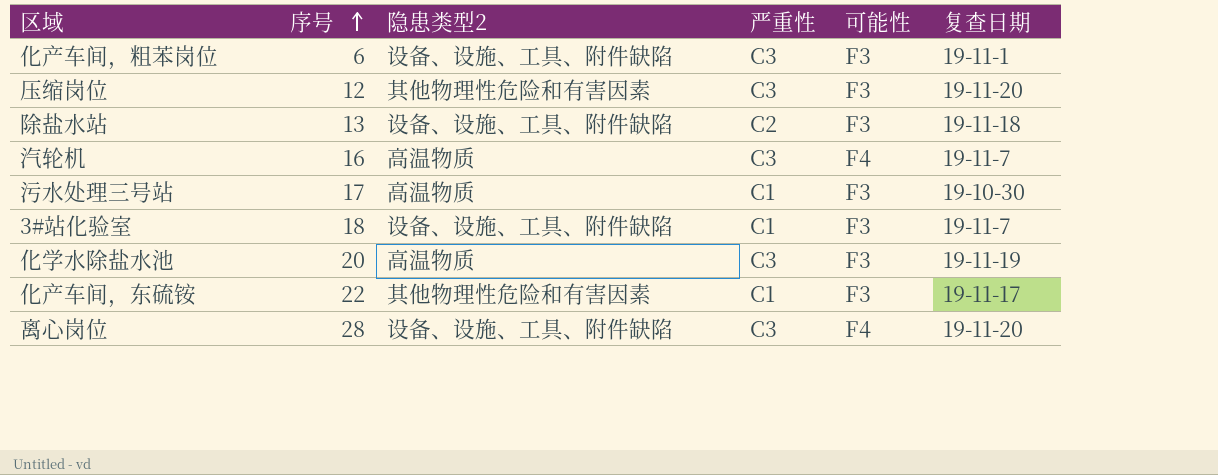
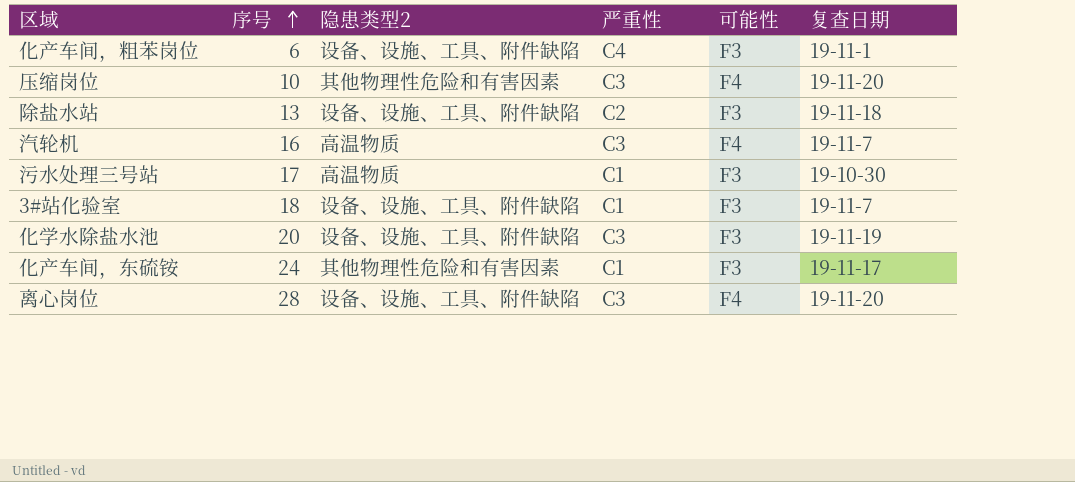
化产车间，粗苯岗位 | 严重性: C3 -> C4
压缩岗位 | 序号: 12 -> 10
压缩岗位 | 可能性: F3 -> F4
化学水除盐水池 | 隐患类型2: 高温物质 -> 设备、设施、工具、附件缺陷
化产车间，东硫铵 | 序号: 22 -> 24

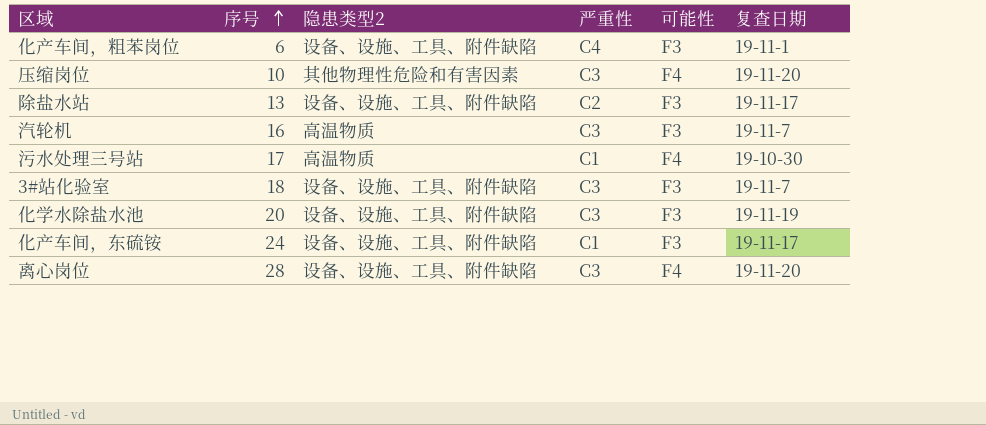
除盐水站 | 复查日期: 19-11-18 -> 19-11-17
汽轮机 | 可能性: F4 -> F3
污水处理三号站 | 可能性: F3 -> F4
3#站化验室 | 严重性: C1 -> C3
化产车间，东硫铵 | 隐患类型2: 其他物理性危险和有害因素 -> 设备、设施、工具、附件缺陷

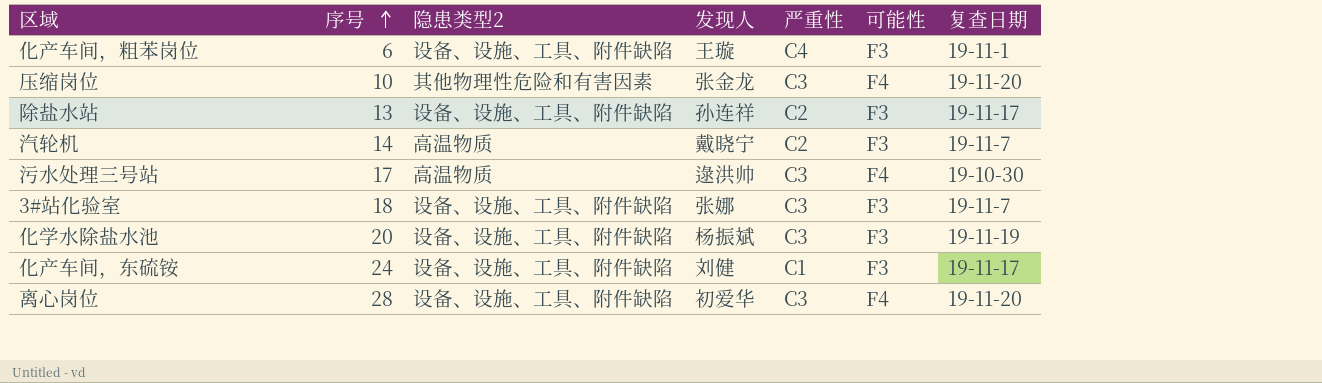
column 发现人 | position: none -> 4
汽轮机 | 序号: 16 -> 14
汽轮机 | 严重性: C3 -> C2
污水处理三号站 | 严重性: C1 -> C3

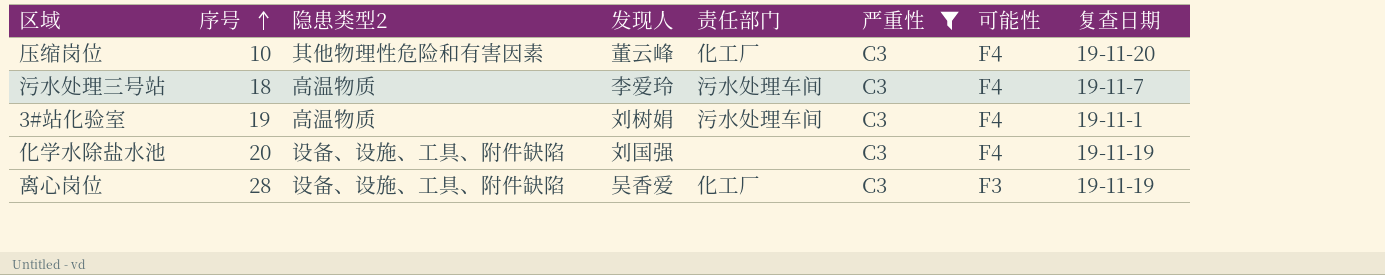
filter: none -> 严重性 = C3
column 责任部门 | position: none -> 5
压缩岗位 | 发现人: 张金龙 -> 董云峰
污水处理三号站 | 序号: 17 -> 18
污水处理三号站 | 发现人: 逯洪帅 -> 李爱玲
污水处理三号站 | 复查日期: 19-10-30 -> 19-11-7
3#站化验室 | 序号: 18 -> 19
3#站化验室 | 隐患类型2: 设备、设施、工具、附件缺陷 -> 高温物质
3#站化验室 | 发现人: 张娜 -> 刘树娟
3#站化验室 | 可能性: F3 -> F4
3#站化验室 | 复查日期: 19-11-7 -> 19-11-1
化学水除盐水池 | 发现人: 杨振斌 -> 刘国强
化学水除盐水池 | 可能性: F3 -> F4
离心岗位 | 发现人: 初爱华 -> 吴香爱
离心岗位 | 可能性: F4 -> F3
离心岗位 | 复查日期: 19-11-20 -> 19-11-19

